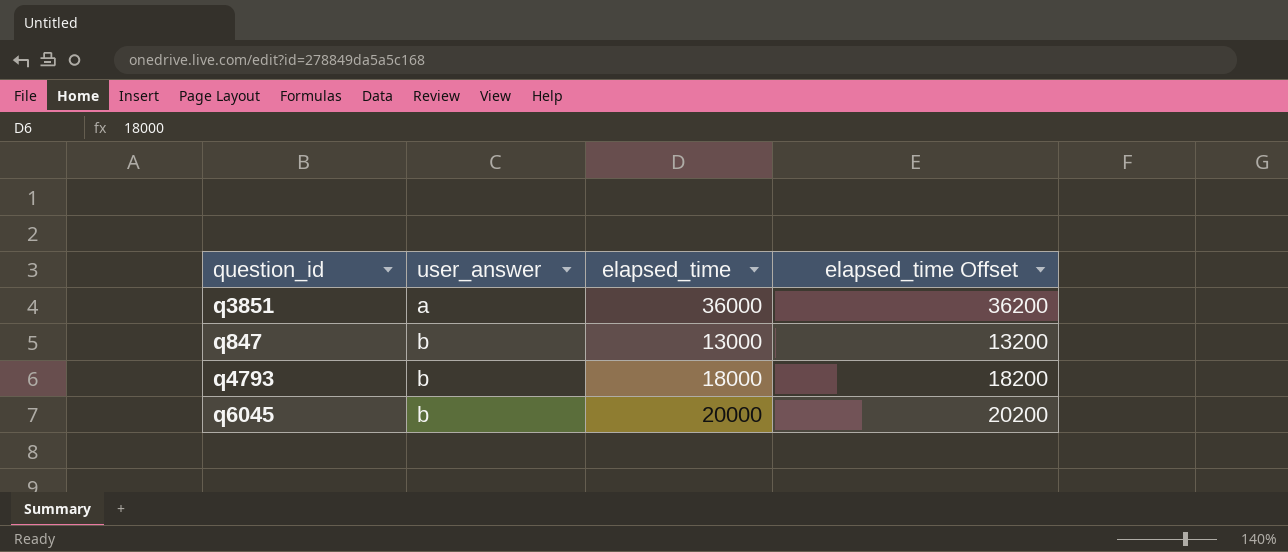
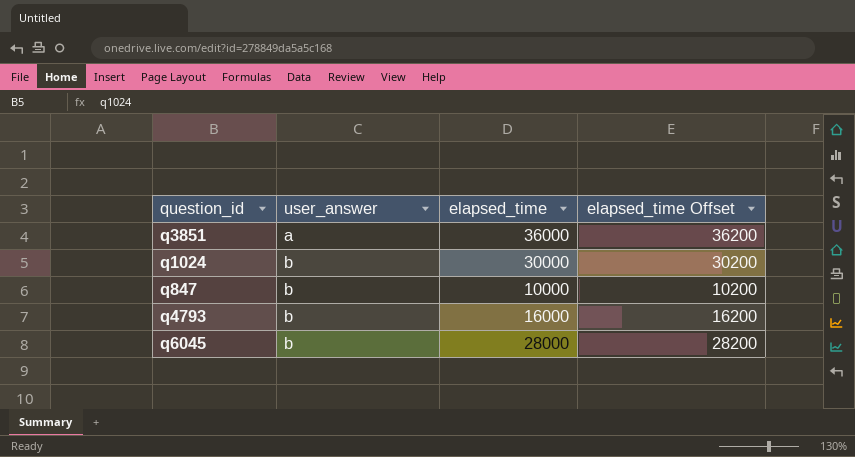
row q1024: none -> b | 30000 | 30200
q847 | elapsed_time: 13000 -> 10000
q847 | elapsed_time Offset: 13200 -> 10200
q4793 | elapsed_time: 18000 -> 16000
q4793 | elapsed_time Offset: 18200 -> 16200
q6045 | elapsed_time: 20000 -> 28000
q6045 | elapsed_time Offset: 20200 -> 28200

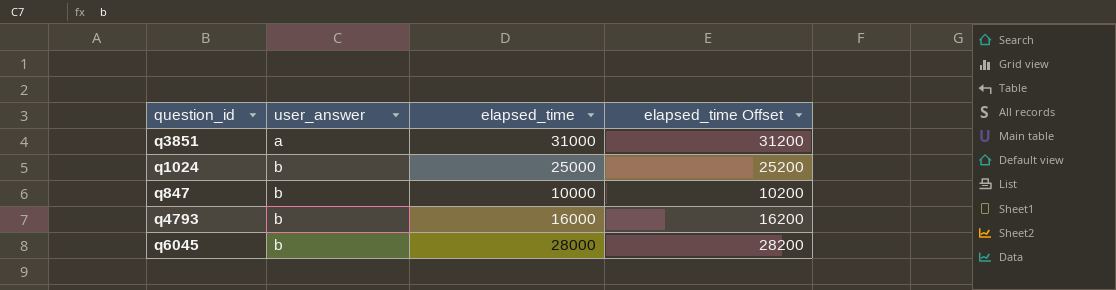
q3851 | elapsed_time: 36000 -> 31000
q3851 | elapsed_time Offset: 36200 -> 31200
q1024 | elapsed_time: 30000 -> 25000
q1024 | elapsed_time Offset: 30200 -> 25200

